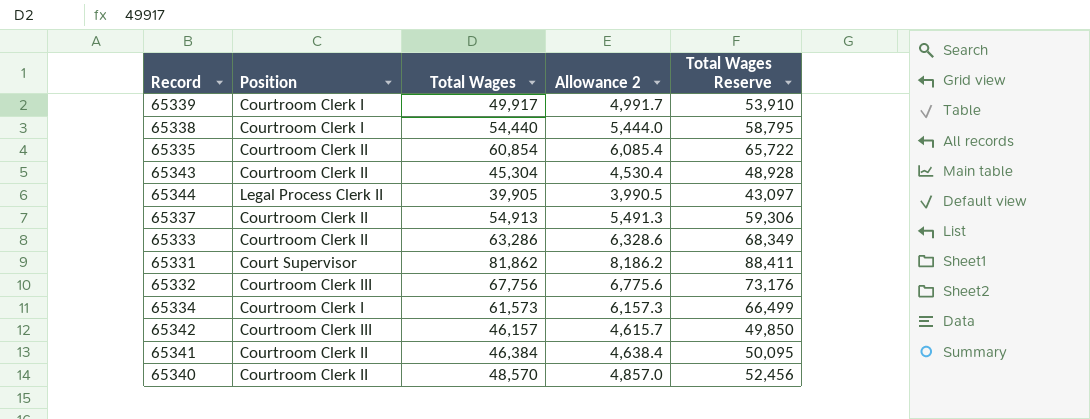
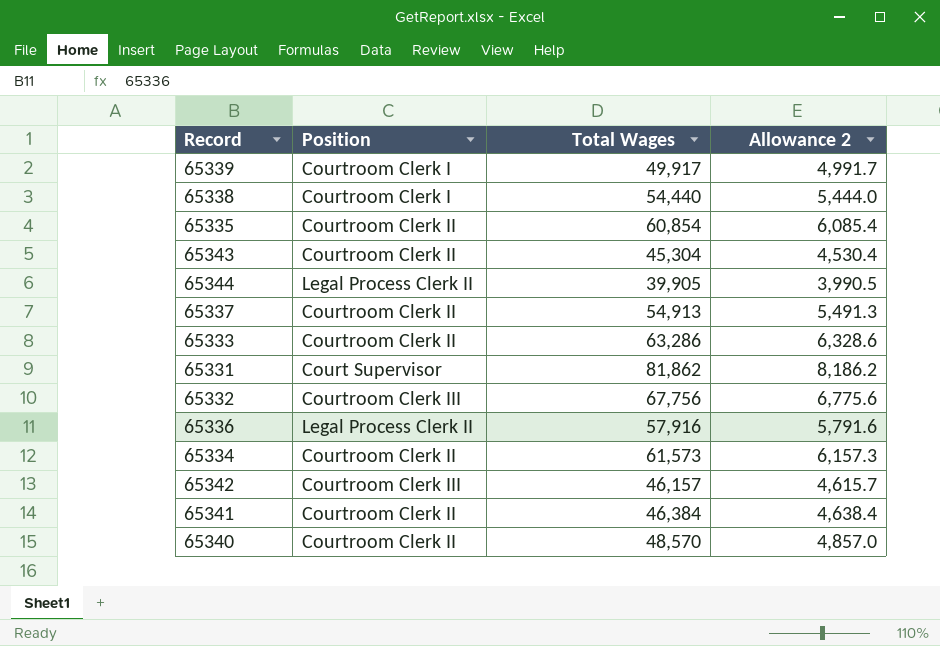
column Total Wages Reserve | formula: [Total Wages] * 1.08 -> none
row 65336: none -> Legal Process Clerk II | 57,916 | 5,791.6
65334 | Position: Courtroom Clerk I -> Courtroom Clerk II

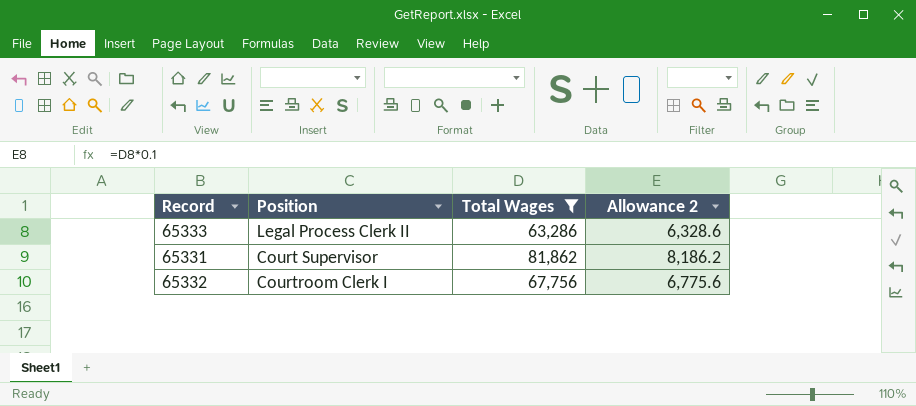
filter: none -> Total Wages >= 63,286
65333 | Position: Courtroom Clerk II -> Legal Process Clerk II
65332 | Position: Courtroom Clerk III -> Courtroom Clerk I

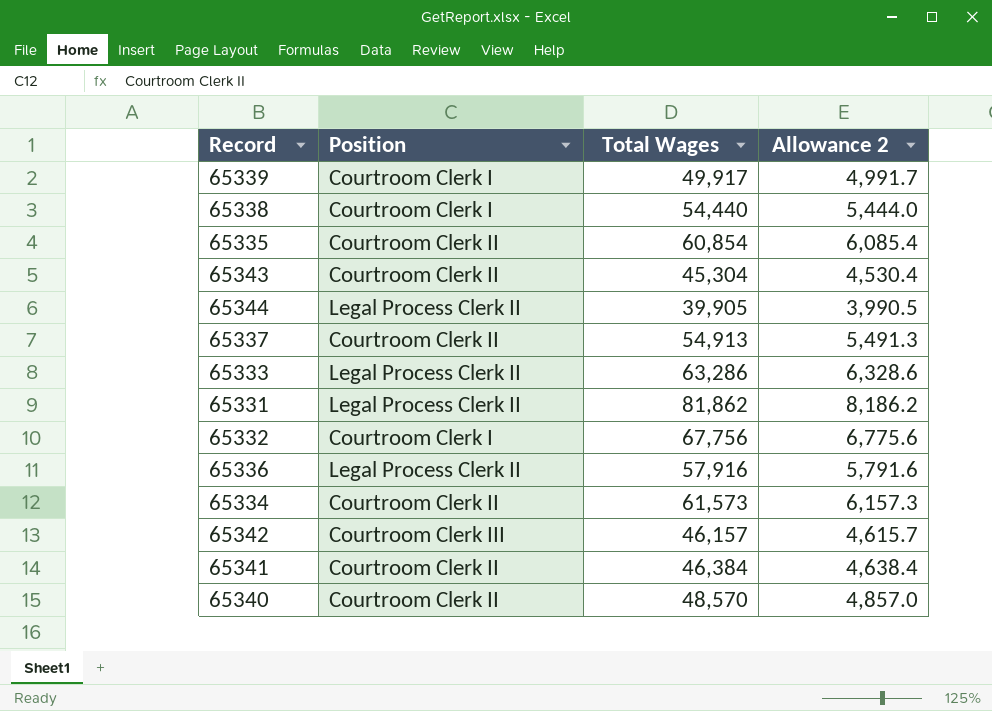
filter: Total Wages >= 63,286 -> none
65331 | Position: Court Supervisor -> Legal Process Clerk II

